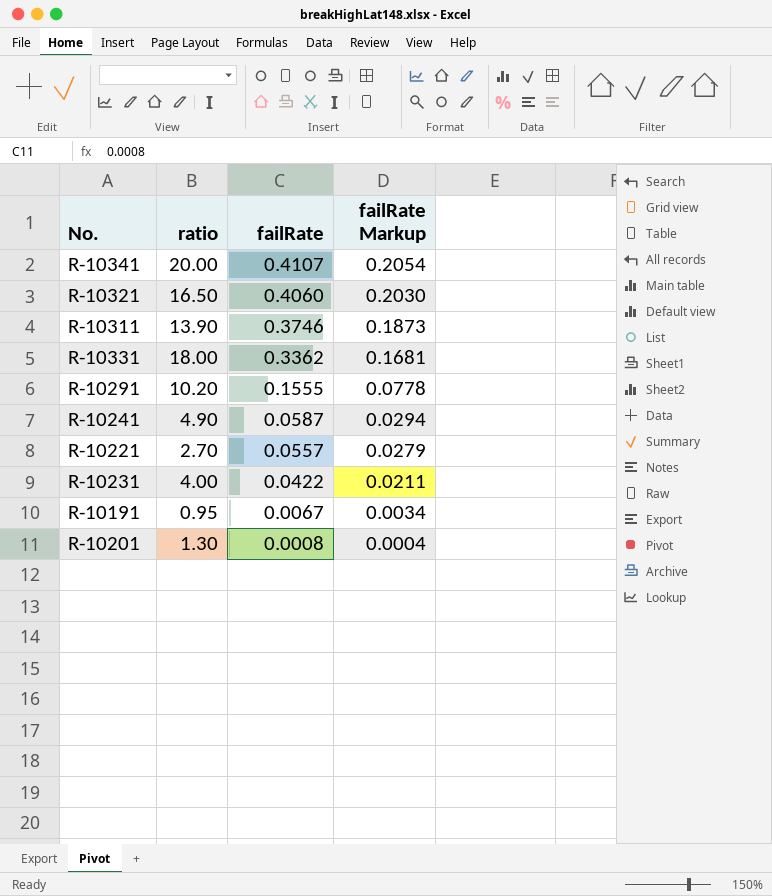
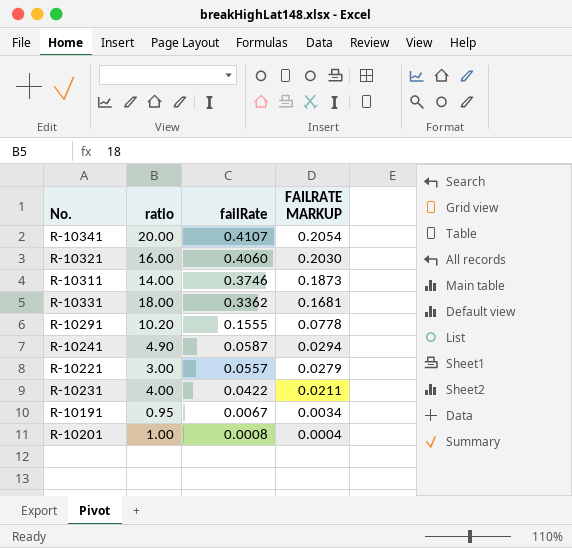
column name: failRate Markup -> FAILRATE MARKUP
R-10321 | ratio: 16.50 -> 16.00
R-10311 | ratio: 13.90 -> 14.00
R-10221 | ratio: 2.70 -> 3.00
R-10201 | ratio: 1.30 -> 1.00

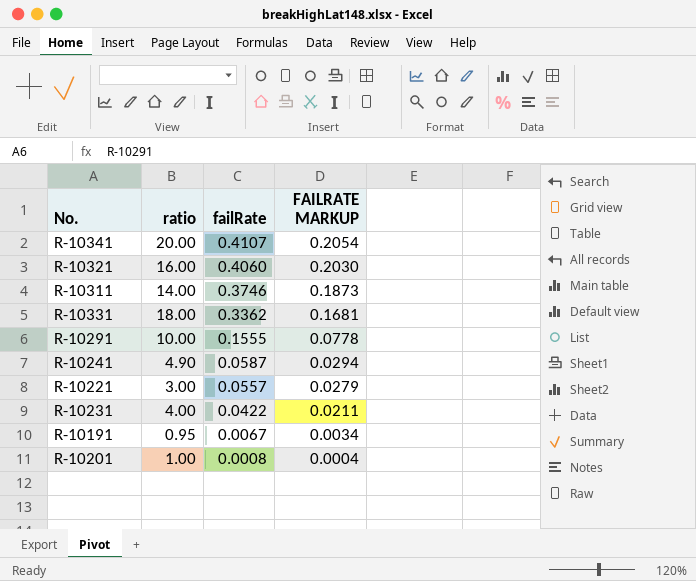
R-10291 | ratio: 10.20 -> 10.00

